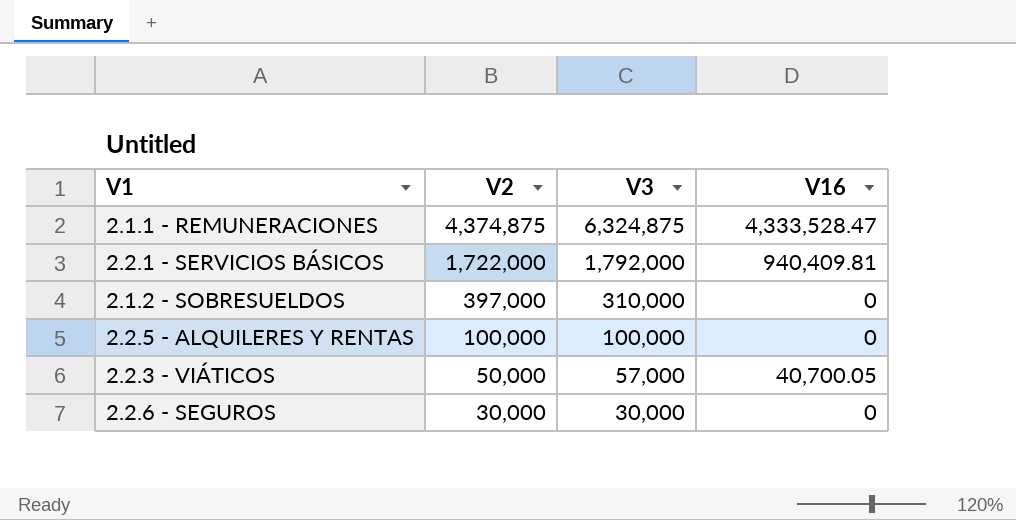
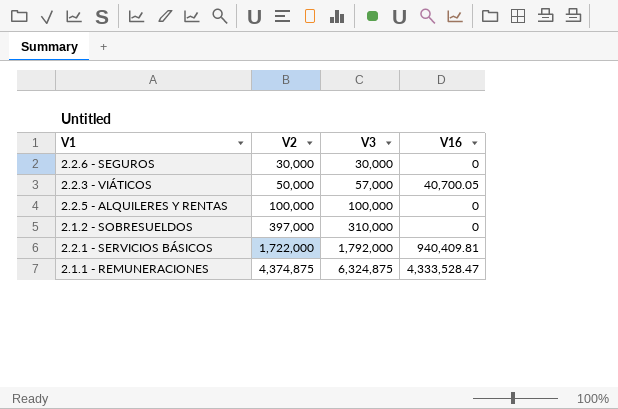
row order: V2 descending -> V2 ascending

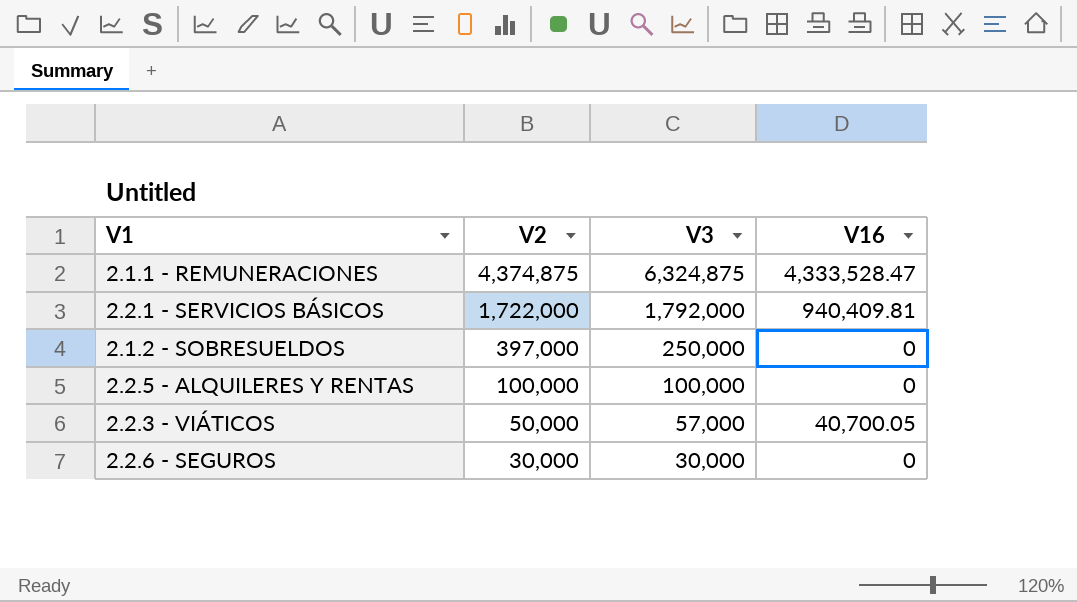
row order: V2 ascending -> V2 descending
2.1.2 - SOBRESUELDOS | V3: 310,000 -> 250,000

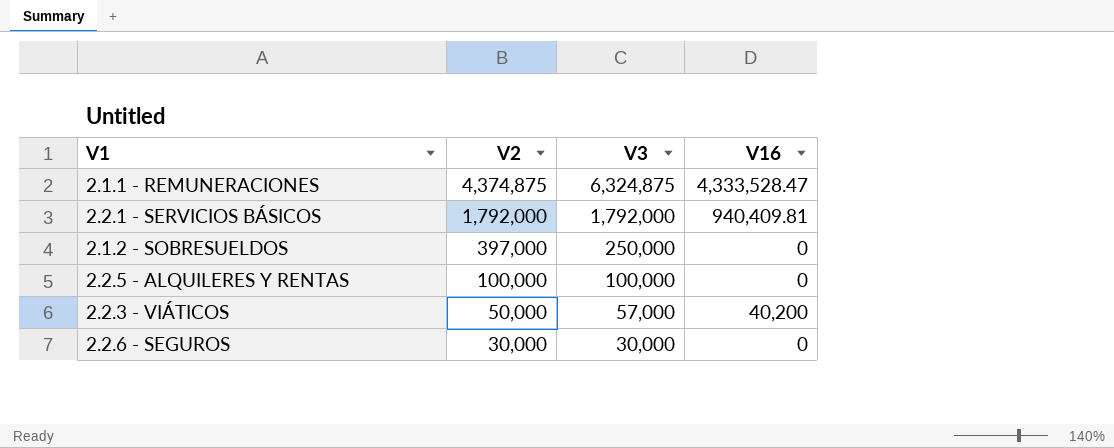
2.2.1 - SERVICIOS BÁSICOS | V2: 1,722,000 -> 1,792,000
2.2.3 - VIÁTICOS | V16: 40,700.05 -> 40,200

